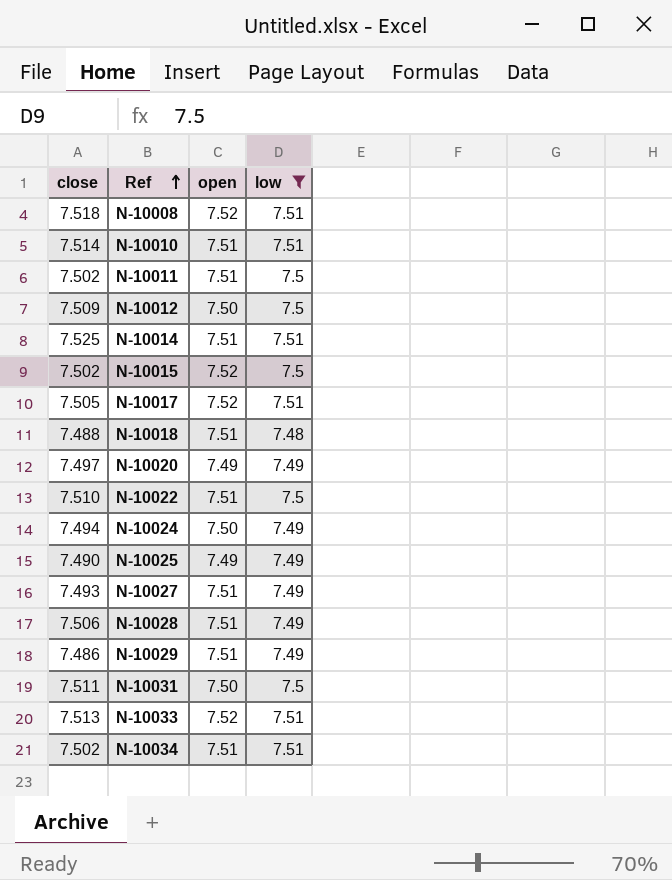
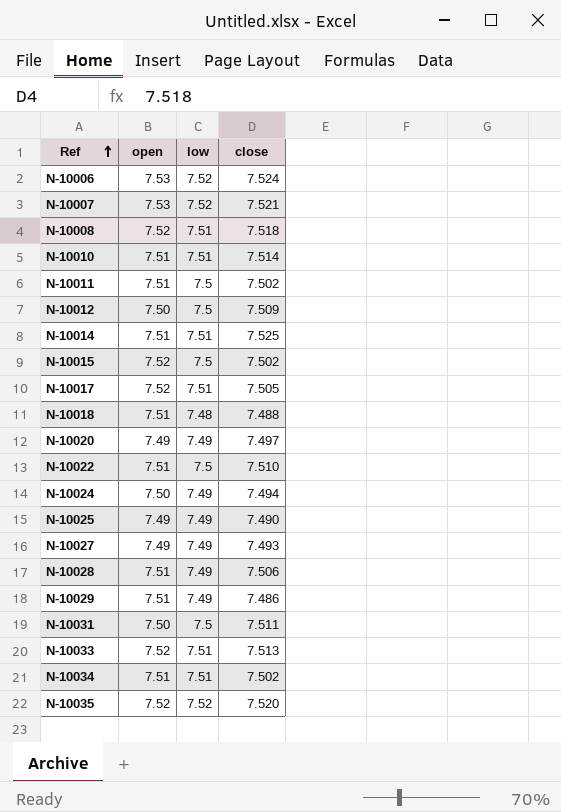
filter: low != 7.52 -> none
column close | position: 1 -> 4
N-10027 | open: 7.51 -> 7.49

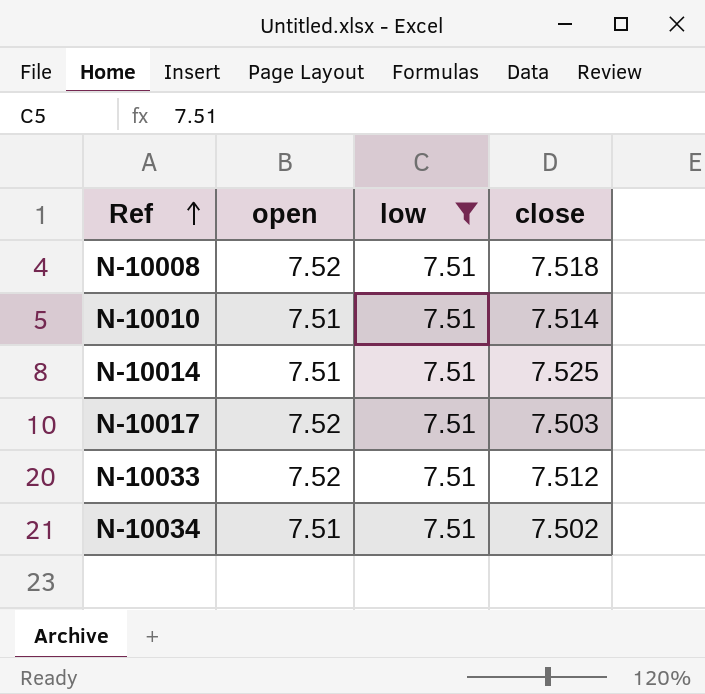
filter: none -> low = 7.51
N-10017 | close: 7.505 -> 7.503
N-10033 | close: 7.513 -> 7.512

